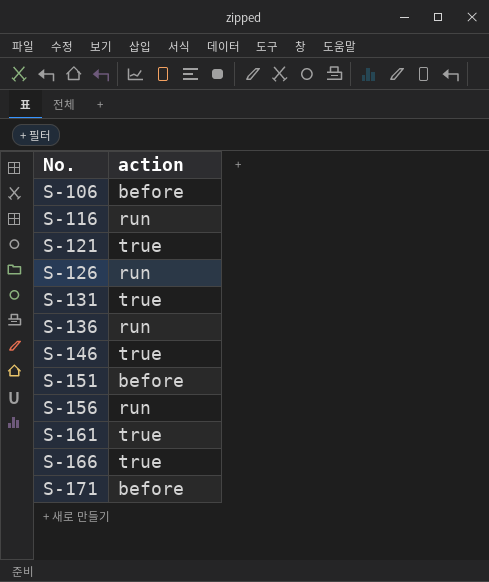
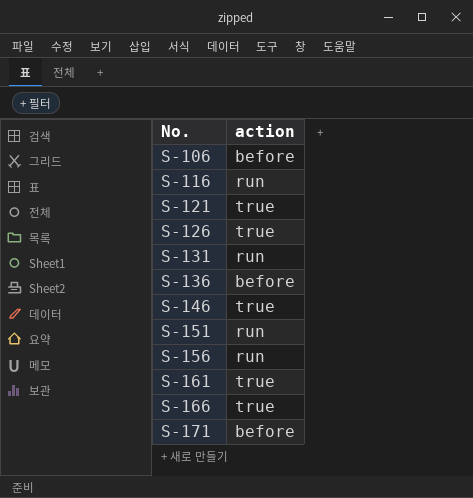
S-126 | action: run -> true
S-131 | action: true -> run
S-136 | action: run -> before
S-151 | action: before -> run

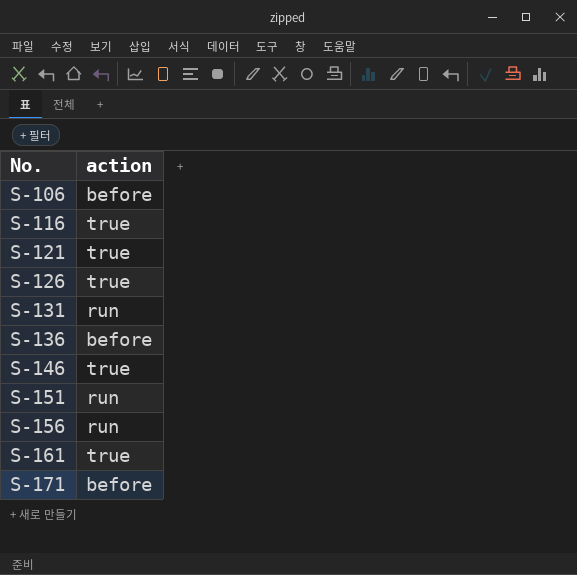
row S-166: true -> none
S-116 | action: run -> true

